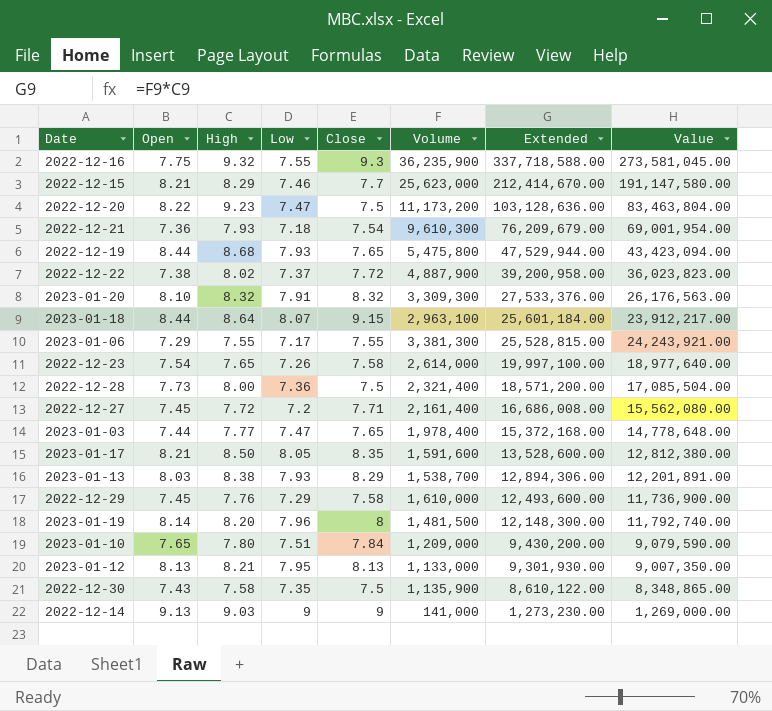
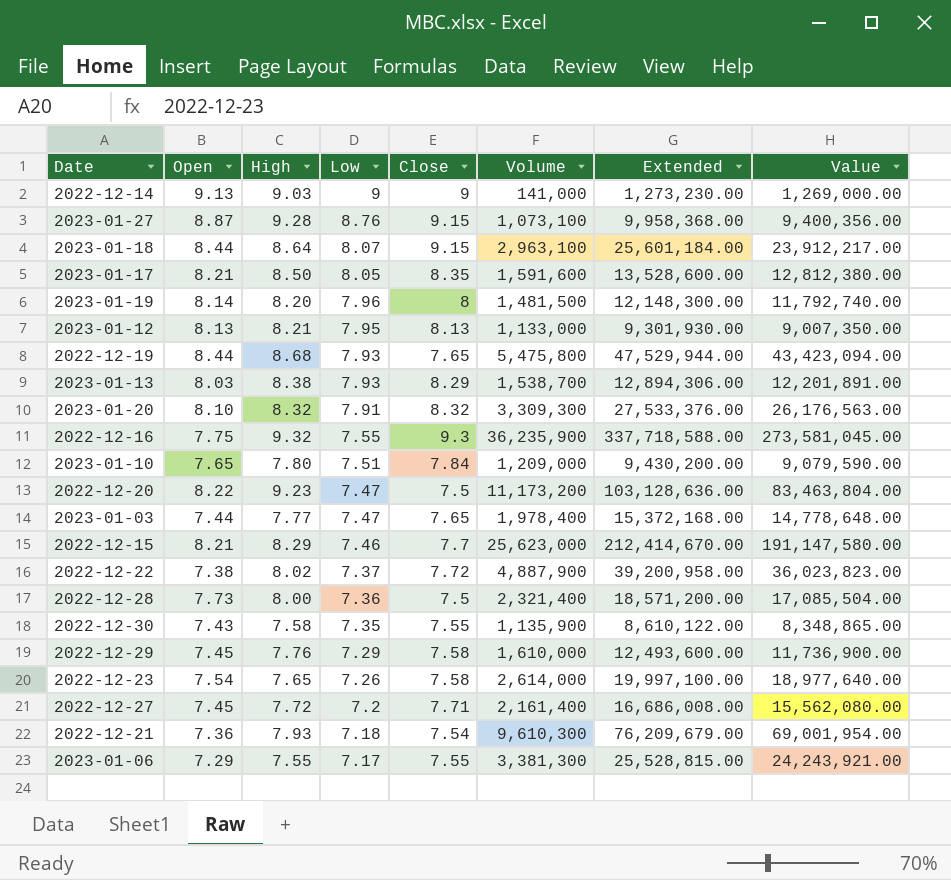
row order: Extended descending -> Low descending
row 2023-01-27: none -> 8.87 | 9.28 | 8.76 | 9.15 | 1,073,100 | 9,958,368.00 | 9,400,356.00
2022-12-30 | Close: 7.5 -> 7.55

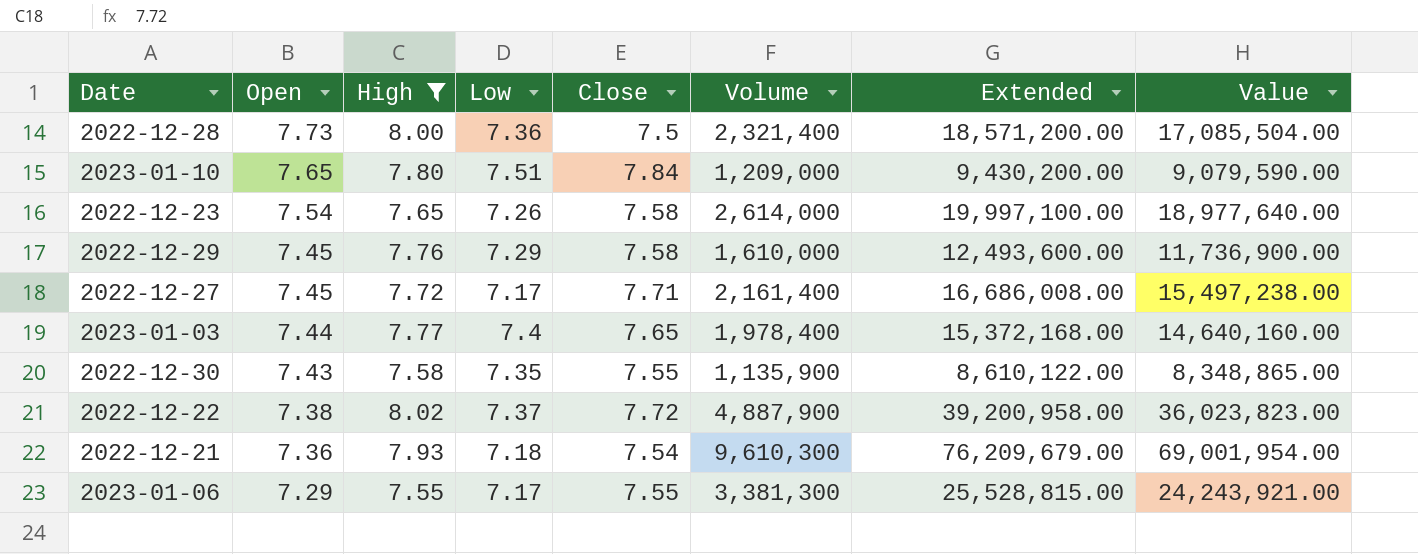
filter: none -> High <= 8.02
row order: Low descending -> Open descending
2022-12-27 | Low: 7.2 -> 7.17
2022-12-27 | Value: 15,562,080.00 -> 15,497,238.00
2023-01-03 | Low: 7.47 -> 7.4
2023-01-03 | Value: 14,778,648.00 -> 14,640,160.00

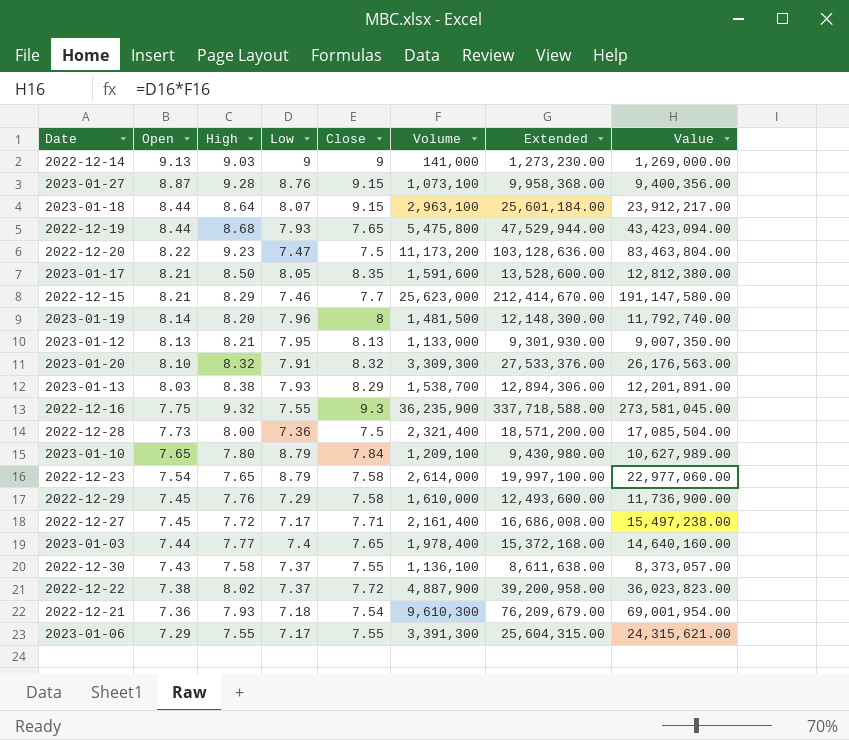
filter: High <= 8.02 -> none
2023-01-10 | Low: 7.51 -> 8.79
2023-01-10 | Volume: 1,209,000 -> 1,209,100
2023-01-10 | Extended: 9,430,200.00 -> 9,430,980.00
2023-01-10 | Value: 9,079,590.00 -> 10,627,989.00
2022-12-23 | Low: 7.26 -> 8.79
2022-12-23 | Value: 18,977,640.00 -> 22,977,060.00
2022-12-30 | Low: 7.35 -> 7.37
2022-12-30 | Volume: 1,135,900 -> 1,136,100
2022-12-30 | Extended: 8,610,122.00 -> 8,611,638.00
2022-12-30 | Value: 8,348,865.00 -> 8,373,057.00
2023-01-06 | Volume: 3,381,300 -> 3,391,300
2023-01-06 | Extended: 25,528,815.00 -> 25,604,315.00
2023-01-06 | Value: 24,243,921.00 -> 24,315,621.00

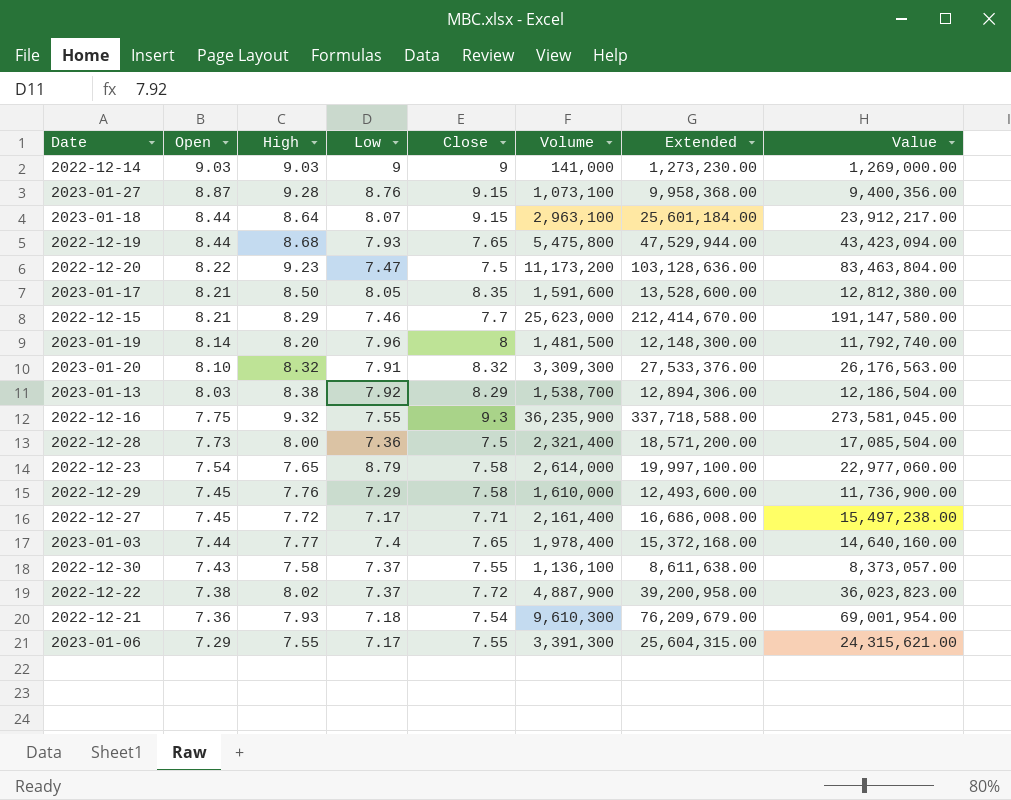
row 2023-01-12: 8.13 | 8.21 | 7.95 | 8.13 | 1,133,000 | 9,301,930.00 | 9,007,350.00 -> none
row 2023-01-10: 7.65 | 7.80 | 8.79 | 7.84 | 1,209,100 | 9,430,980.00 | 10,627,989.00 -> none
2022-12-14 | Open: 9.13 -> 9.03
2023-01-13 | Low: 7.93 -> 7.92
2023-01-13 | Value: 12,201,891.00 -> 12,186,504.00

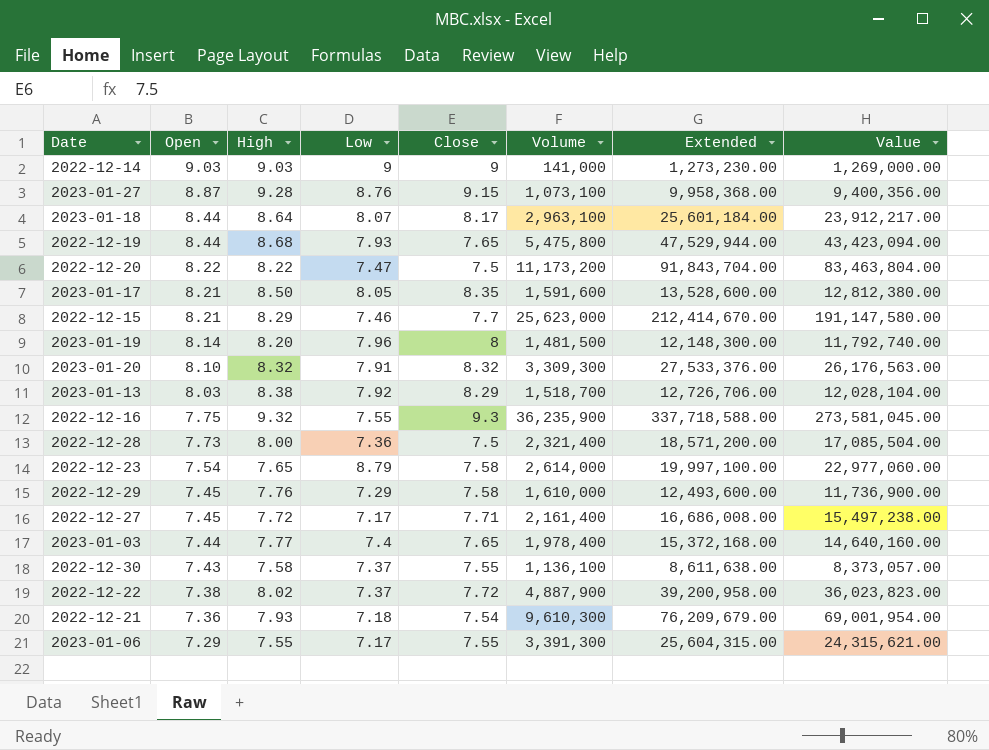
2023-01-18 | Close: 9.15 -> 8.17
2022-12-20 | High: 9.23 -> 8.22
2022-12-20 | Extended: 103,128,636.00 -> 91,843,704.00
2023-01-13 | Volume: 1,538,700 -> 1,518,700
2023-01-13 | Extended: 12,894,306.00 -> 12,726,706.00
2023-01-13 | Value: 12,186,504.00 -> 12,028,104.00

